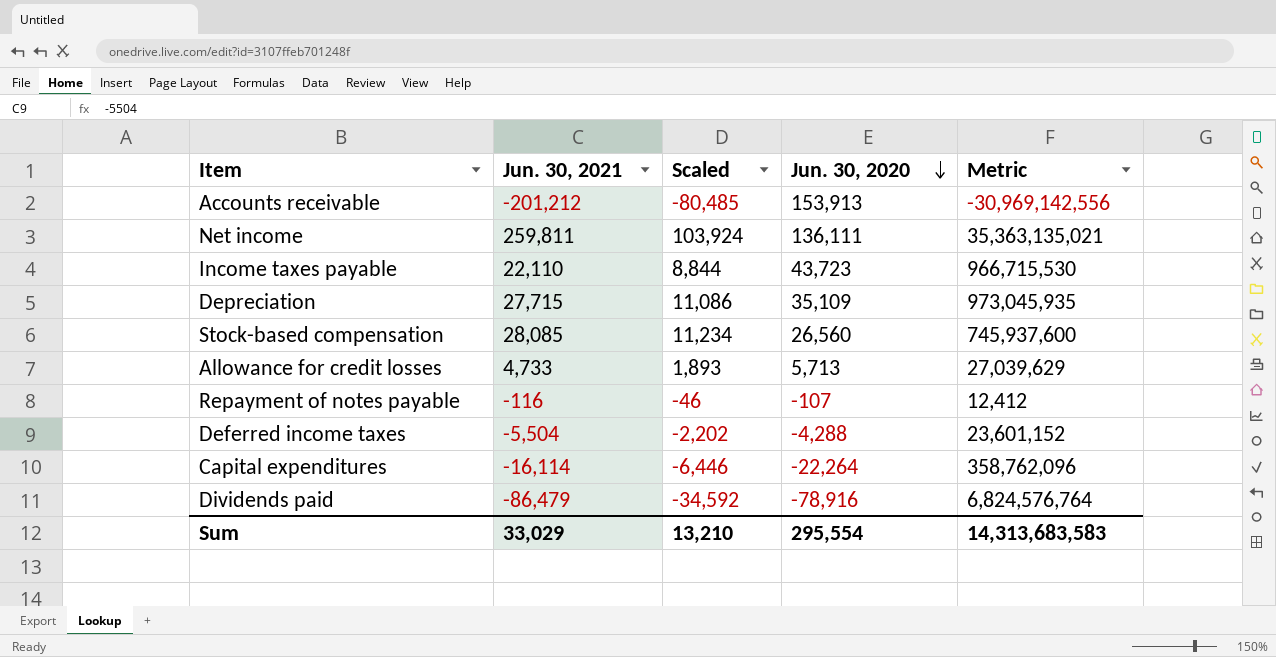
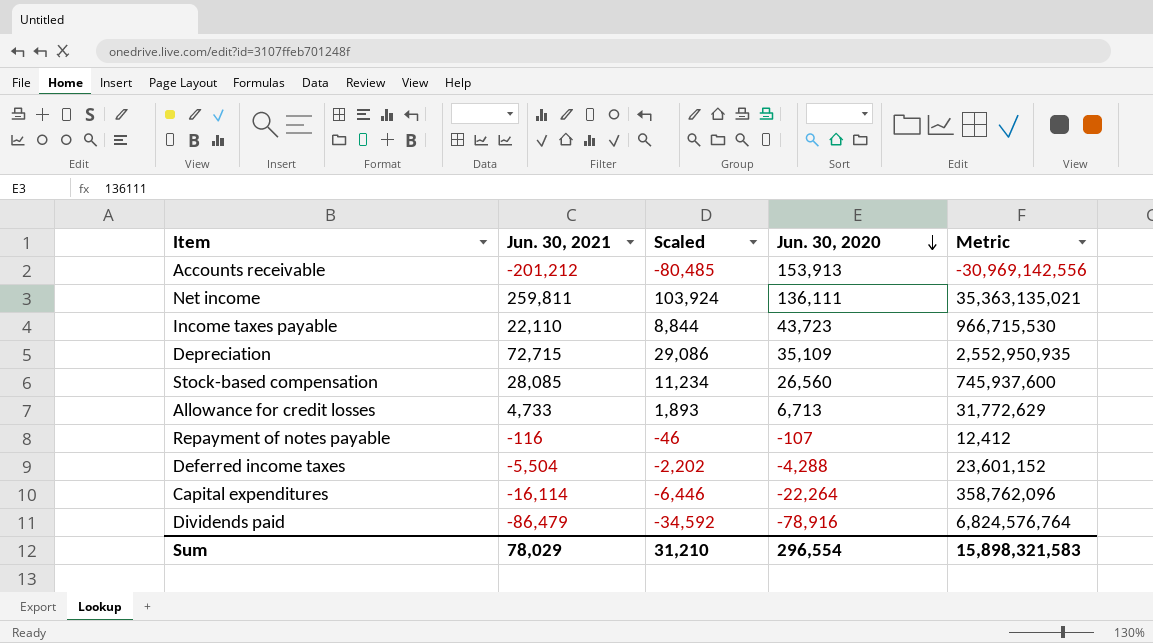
Depreciation | Jun. 30, 2021: 27,715 -> 72,715
Depreciation | Scaled: 11,086 -> 29,086
Depreciation | Metric: 973,045,935 -> 2,552,950,935
Allowance for credit losses | Jun. 30, 2020: 5,713 -> 6,713
Allowance for credit losses | Metric: 27,039,629 -> 31,772,629
Sum | Jun. 30, 2021: 33,029 -> 78,029
Sum | Scaled: 13,210 -> 31,210
Sum | Jun. 30, 2020: 295,554 -> 296,554
Sum | Metric: 14,313,683,583 -> 15,898,321,583

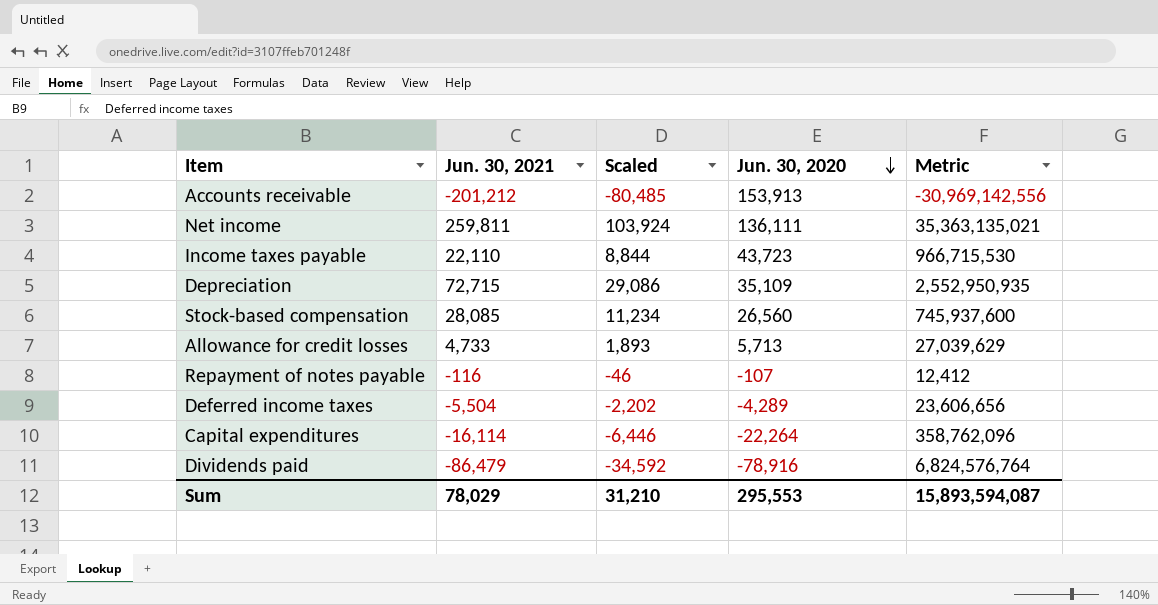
Allowance for credit losses | Jun. 30, 2020: 6,713 -> 5,713
Allowance for credit losses | Metric: 31,772,629 -> 27,039,629
Deferred income taxes | Jun. 30, 2020: -4,288 -> -4,289
Deferred income taxes | Metric: 23,601,152 -> 23,606,656
Sum | Jun. 30, 2020: 296,554 -> 295,553
Sum | Metric: 15,898,321,583 -> 15,893,594,087

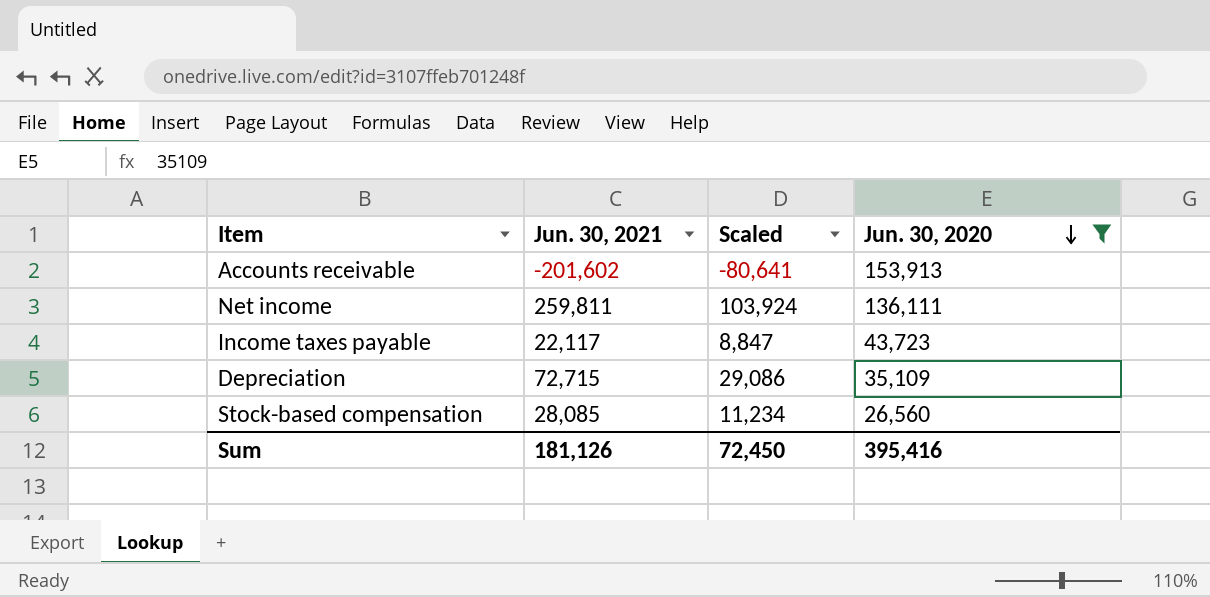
filter: none -> Jun. 30, 2020 >= 26,560
column Metric | formula: [Jun. 30, 2021] * [Jun. 30, 2020] -> none
Accounts receivable | Jun. 30, 2021: -201,212 -> -201,602
Accounts receivable | Scaled: -80,485 -> -80,641
Income taxes payable | Jun. 30, 2021: 22,110 -> 22,117
Income taxes payable | Scaled: 8,844 -> 8,847
Sum | Jun. 30, 2021: 78,029 -> 181,126
Sum | Scaled: 31,210 -> 72,450
Sum | Jun. 30, 2020: 295,553 -> 395,416

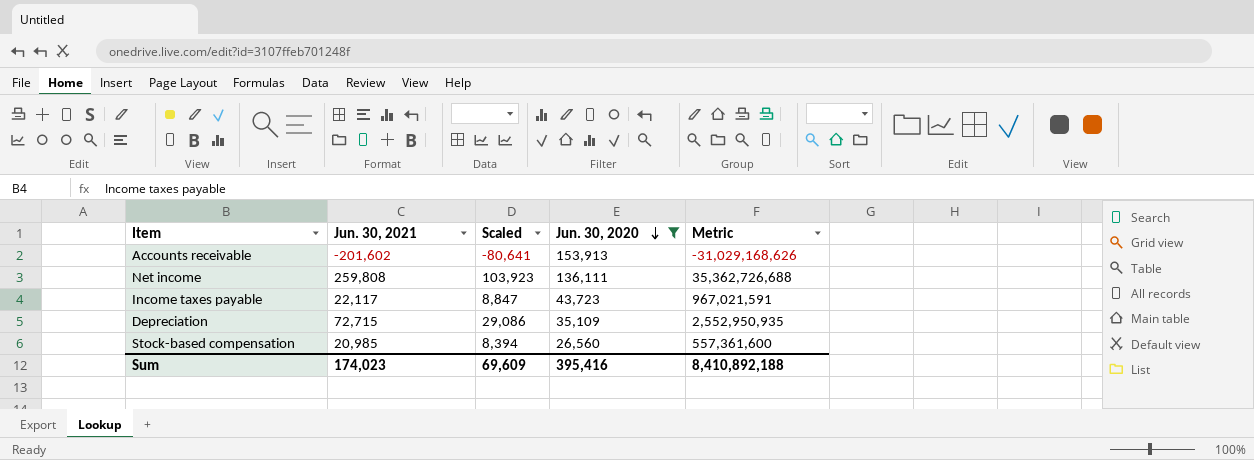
column Metric | formula: none -> [Jun. 30, 2021] * [Jun. 30, 2020]
Net income | Jun. 30, 2021: 259,811 -> 259,808
Net income | Scaled: 103,924 -> 103,923
Stock-based compensation | Jun. 30, 2021: 28,085 -> 20,985
Stock-based compensation | Scaled: 11,234 -> 8,394
Sum | Jun. 30, 2021: 181,126 -> 174,023
Sum | Scaled: 72,450 -> 69,609

